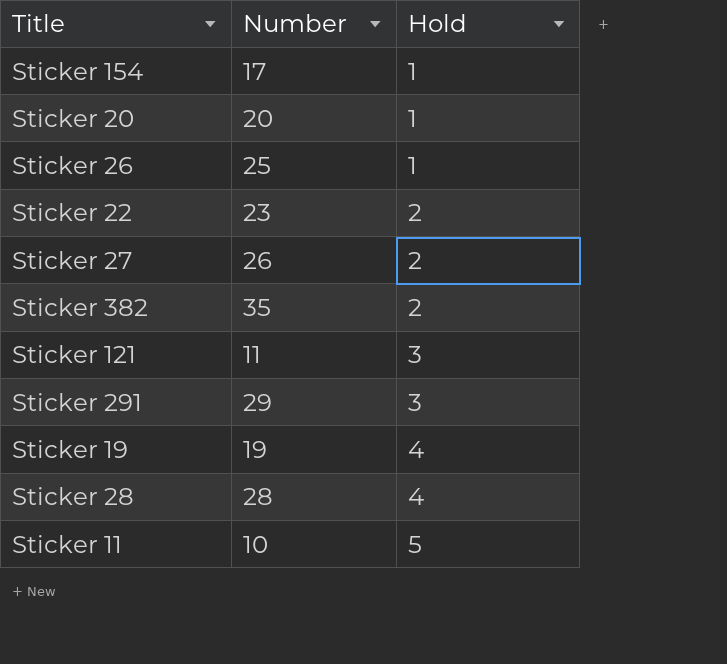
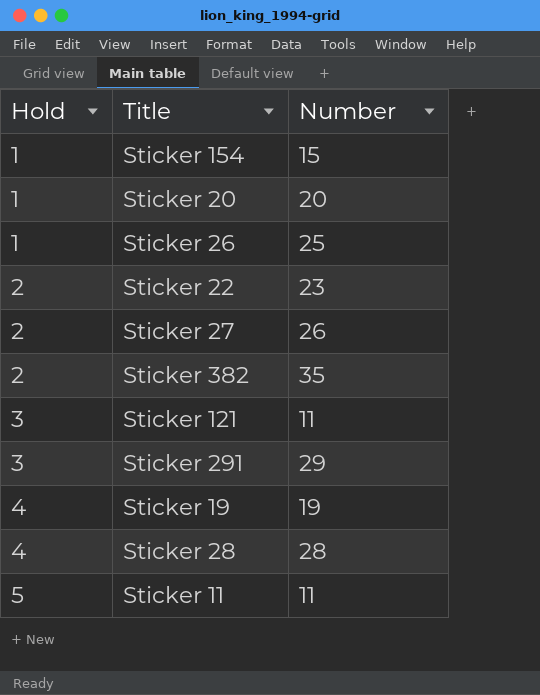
column Hold | position: 3 -> 1
Sticker 154 | Number: 17 -> 15
Sticker 11 | Number: 10 -> 11

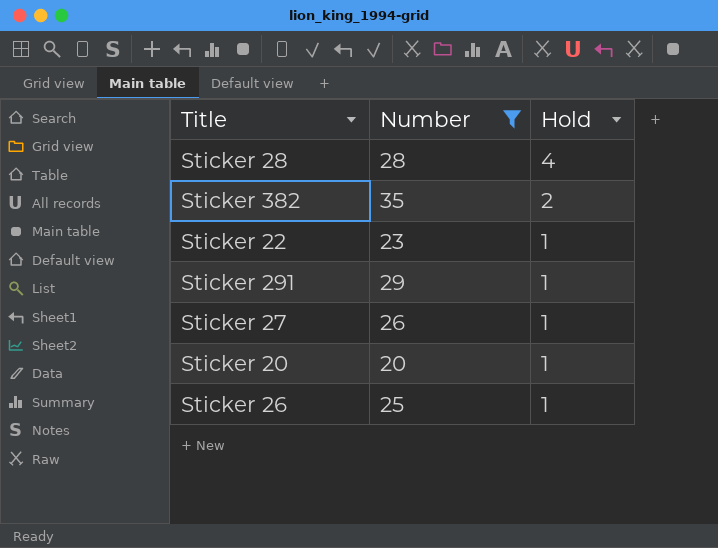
filter: none -> Number >= 20
row order: Hold ascending -> Hold descending
column Hold | position: 1 -> 3
Sticker 22 | Hold: 2 -> 1
Sticker 291 | Hold: 3 -> 1
Sticker 27 | Hold: 2 -> 1

